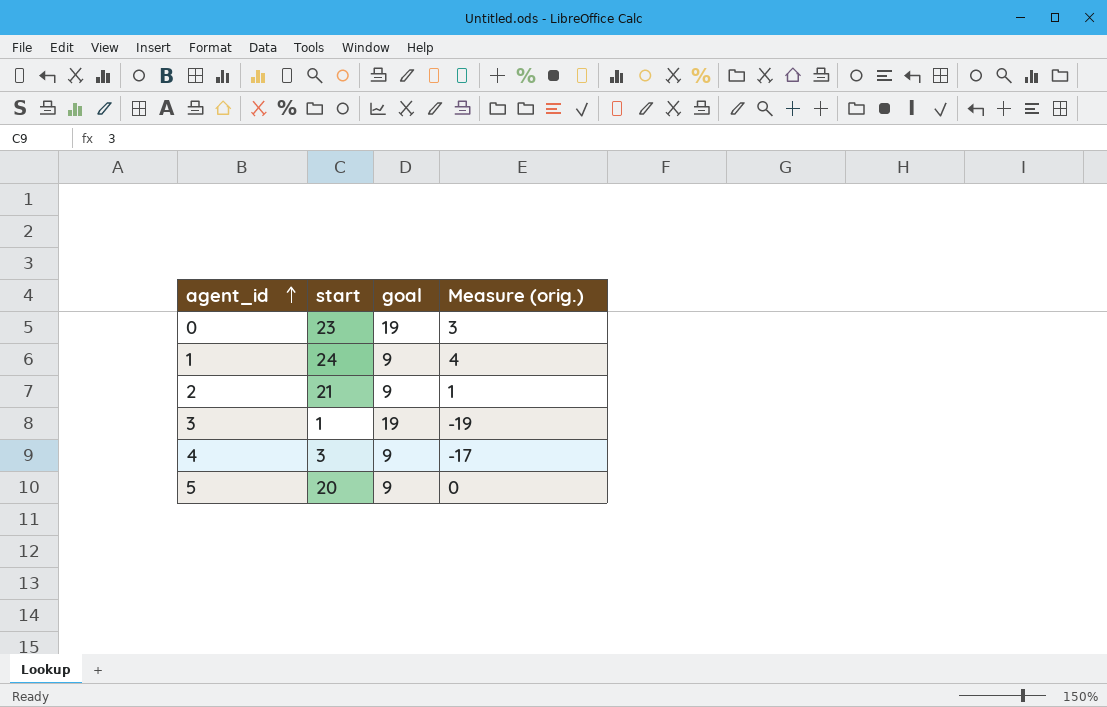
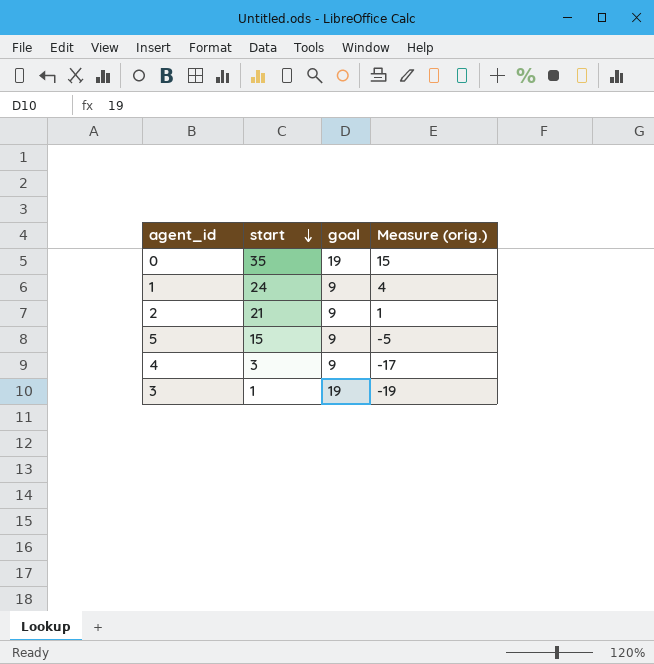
row order: agent_id ascending -> start descending
0 | start: 23 -> 35
0 | Measure (orig.): 3 -> 15
5 | start: 20 -> 15
5 | Measure (orig.): 0 -> -5

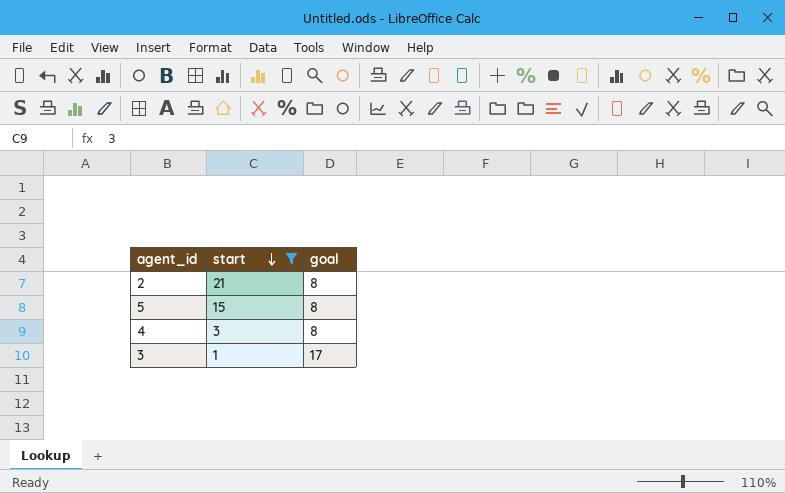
filter: none -> start <= 21
column Measure (orig.) | formula: [start] - 20 -> none
2 | goal: 9 -> 8
5 | goal: 9 -> 8
4 | goal: 9 -> 8
3 | goal: 19 -> 17

